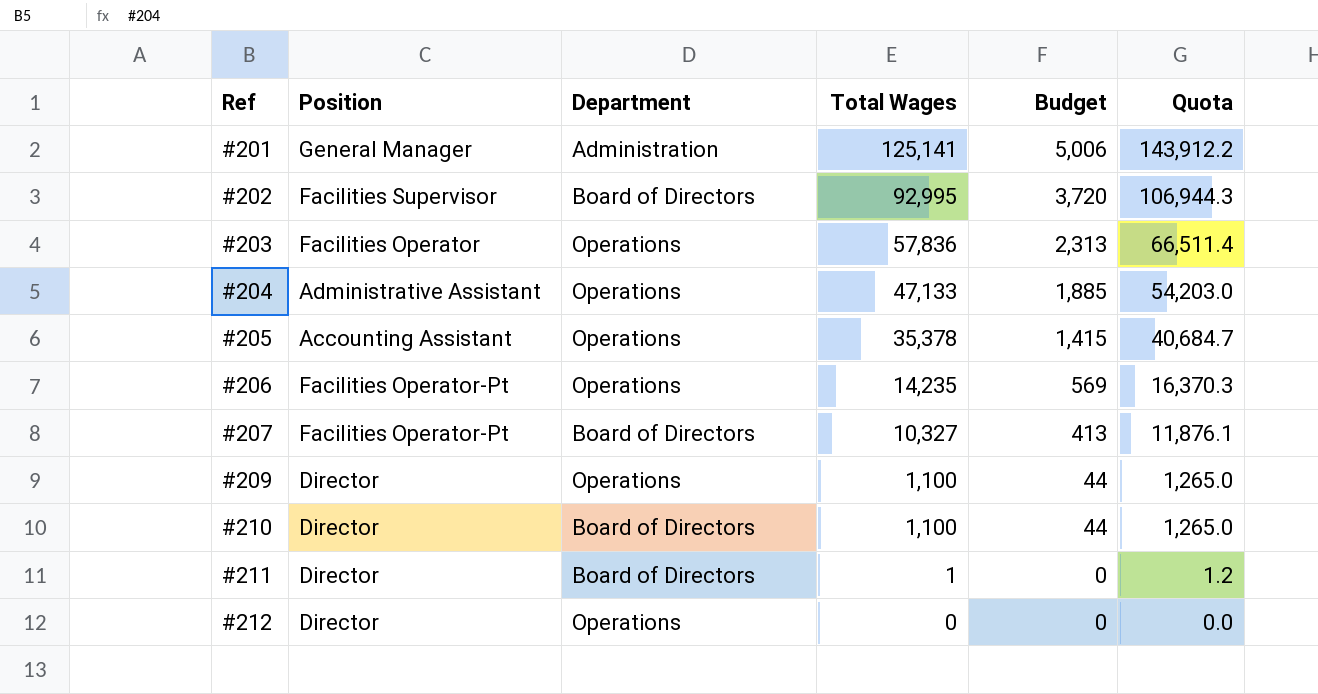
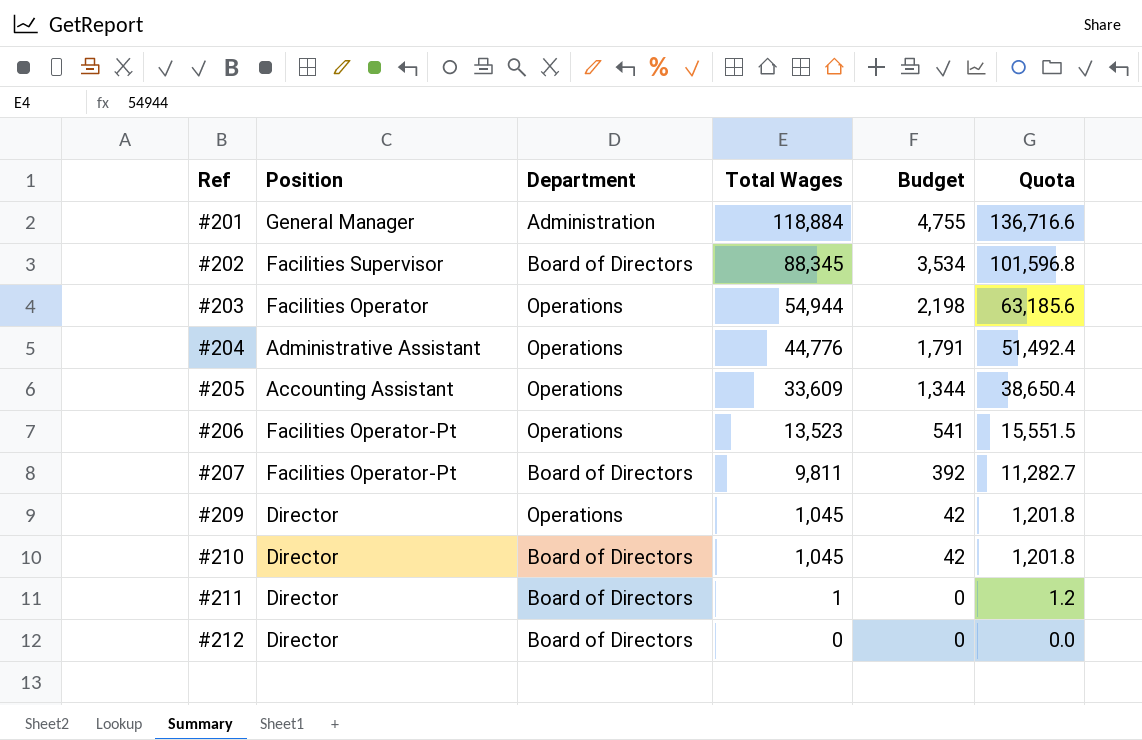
#201 | Total Wages: 125,141 -> 118,884
#201 | Budget: 5,006 -> 4,755
#201 | Quota: 143,912.2 -> 136,716.6
#202 | Total Wages: 92,995 -> 88,345
#202 | Budget: 3,720 -> 3,534
#202 | Quota: 106,944.3 -> 101,596.8
#203 | Total Wages: 57,836 -> 54,944
#203 | Budget: 2,313 -> 2,198
#203 | Quota: 66,511.4 -> 63,185.6
#204 | Total Wages: 47,133 -> 44,776
#204 | Budget: 1,885 -> 1,791
#204 | Quota: 54,203.0 -> 51,492.4
#205 | Total Wages: 35,378 -> 33,609
#205 | Budget: 1,415 -> 1,344
#205 | Quota: 40,684.7 -> 38,650.4
#206 | Total Wages: 14,235 -> 13,523
#206 | Budget: 569 -> 541
#206 | Quota: 16,370.3 -> 15,551.5
#207 | Total Wages: 10,327 -> 9,811
#207 | Budget: 413 -> 392
#207 | Quota: 11,876.1 -> 11,282.7
#209 | Total Wages: 1,100 -> 1,045
#209 | Budget: 44 -> 42
#209 | Quota: 1,265.0 -> 1,201.8
#210 | Total Wages: 1,100 -> 1,045
#210 | Budget: 44 -> 42
#210 | Quota: 1,265.0 -> 1,201.8
#212 | Department: Operations -> Board of Directors

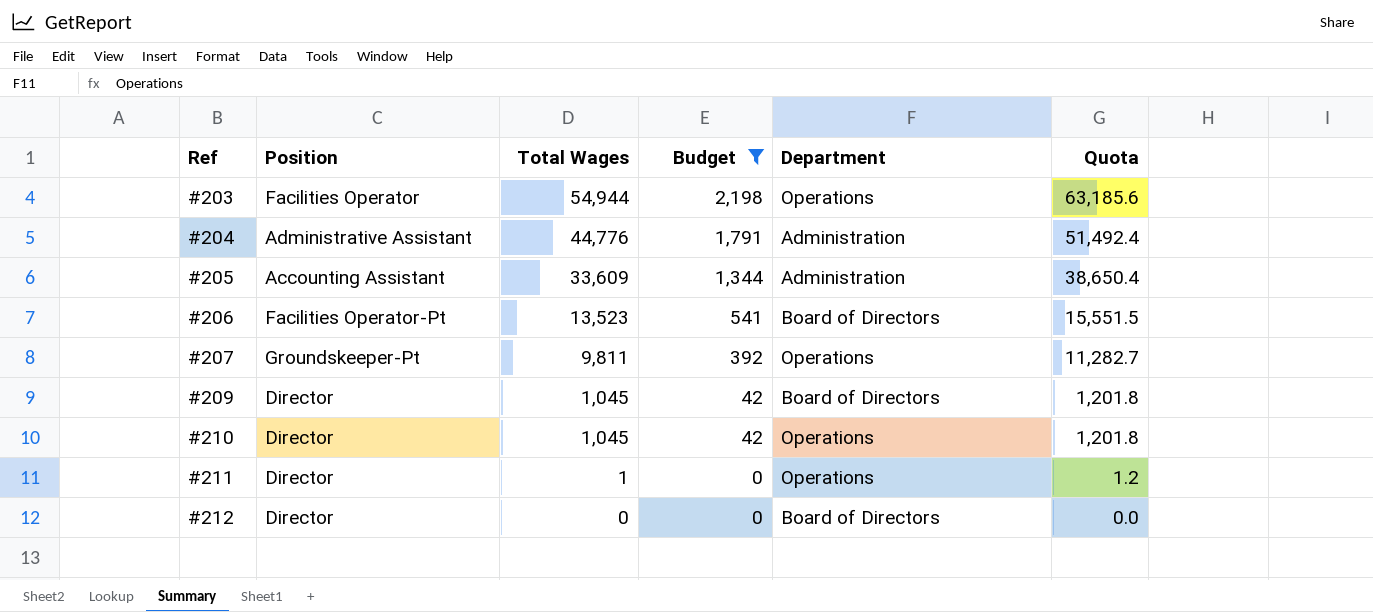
filter: none -> Budget <= 2,198
column Department | position: 3 -> 5
#204 | Department: Operations -> Administration
#205 | Department: Operations -> Administration
#206 | Department: Operations -> Board of Directors
#207 | Position: Facilities Operator-Pt -> Groundskeeper-Pt
#207 | Department: Board of Directors -> Operations
#209 | Department: Operations -> Board of Directors
#210 | Department: Board of Directors -> Operations
#211 | Department: Board of Directors -> Operations

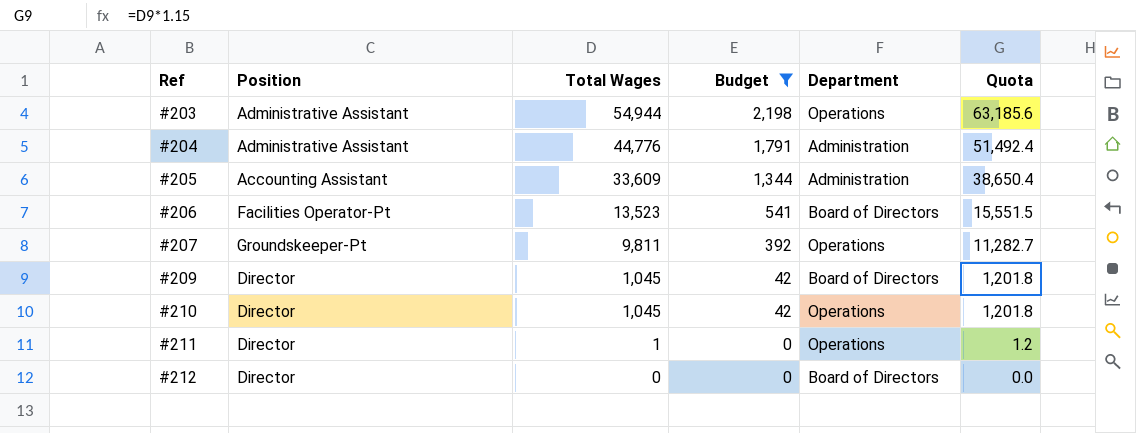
#203 | Position: Facilities Operator -> Administrative Assistant

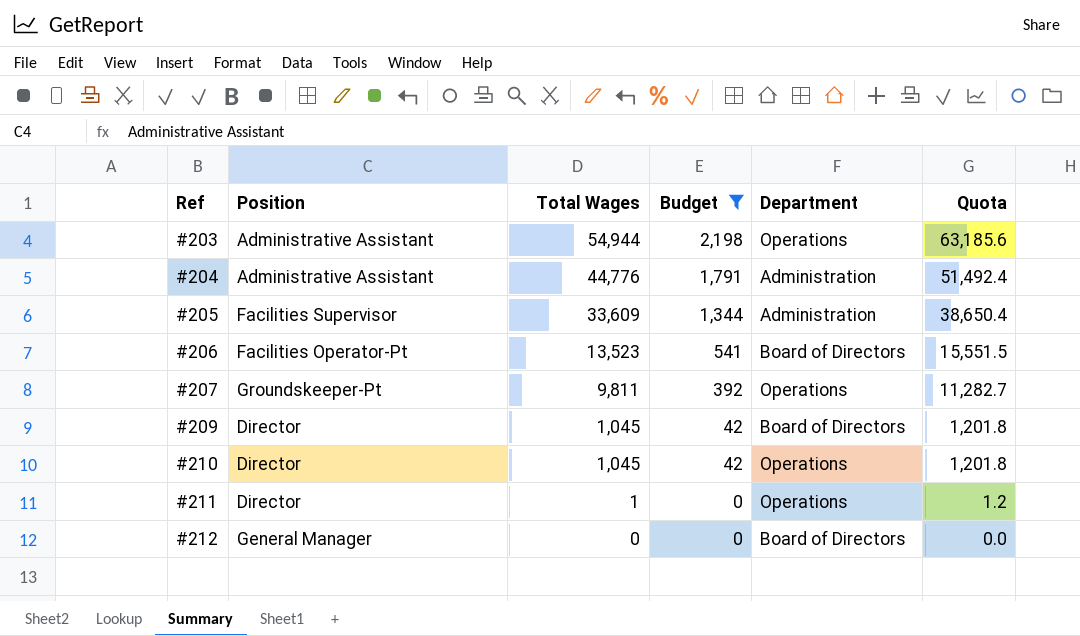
#205 | Position: Accounting Assistant -> Facilities Supervisor
#212 | Position: Director -> General Manager

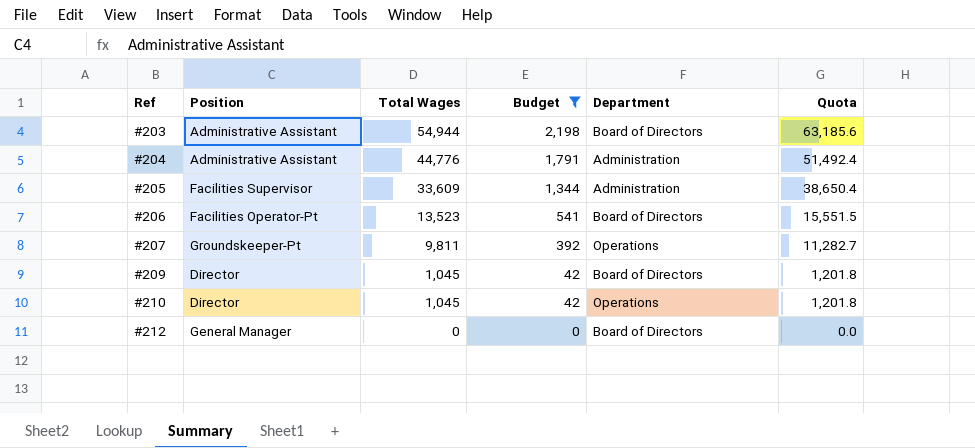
row #211: Director | 1 | 0 | Operations | 1.2 -> none
#203 | Department: Operations -> Board of Directors

